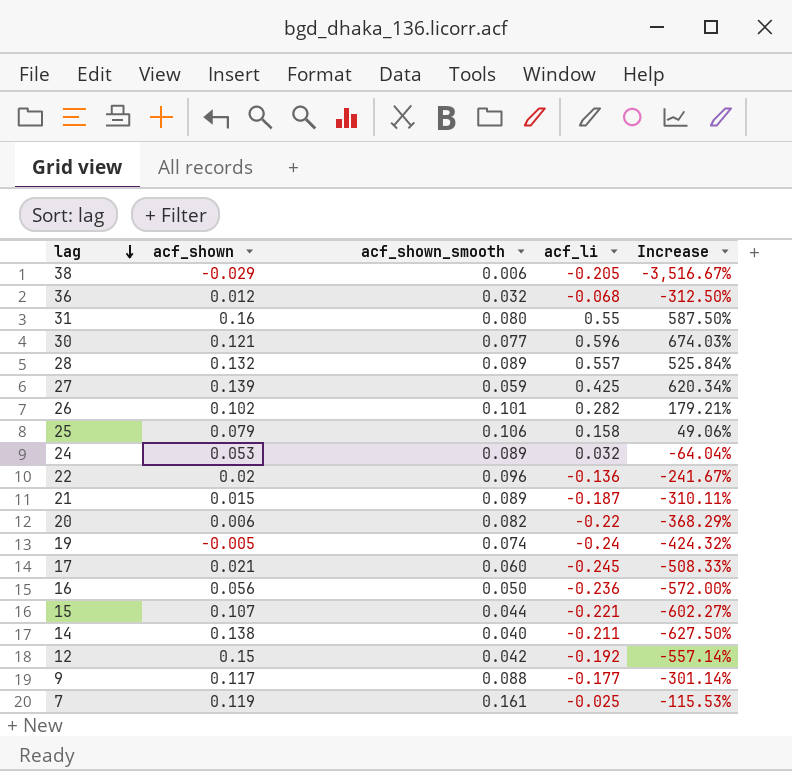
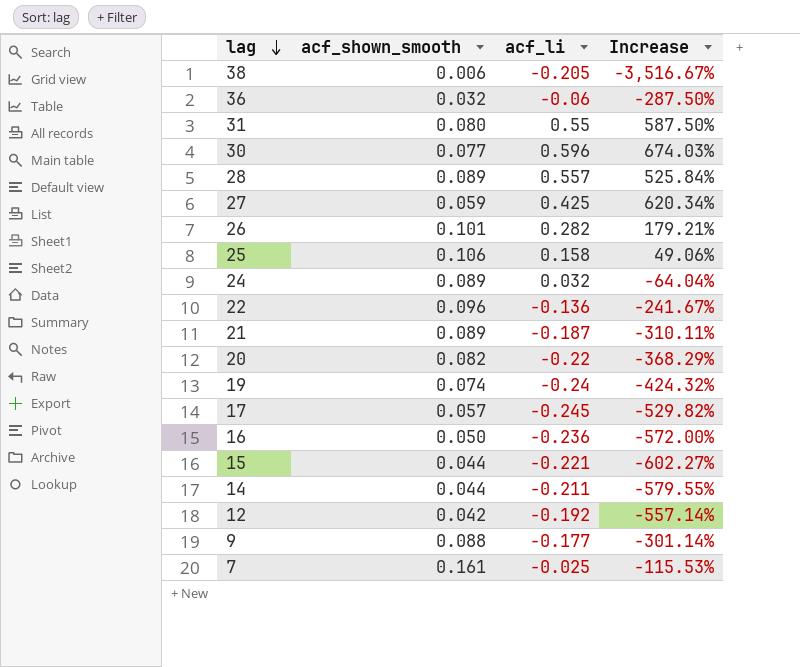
column acf_shown | position: 2 -> none
36 | acf_li: -0.068 -> -0.06
36 | Increase: -312.50% -> -287.50%
17 | acf_shown_smooth: 0.060 -> 0.057
17 | Increase: -508.33% -> -529.82%
14 | acf_shown_smooth: 0.040 -> 0.044
14 | Increase: -627.50% -> -579.55%

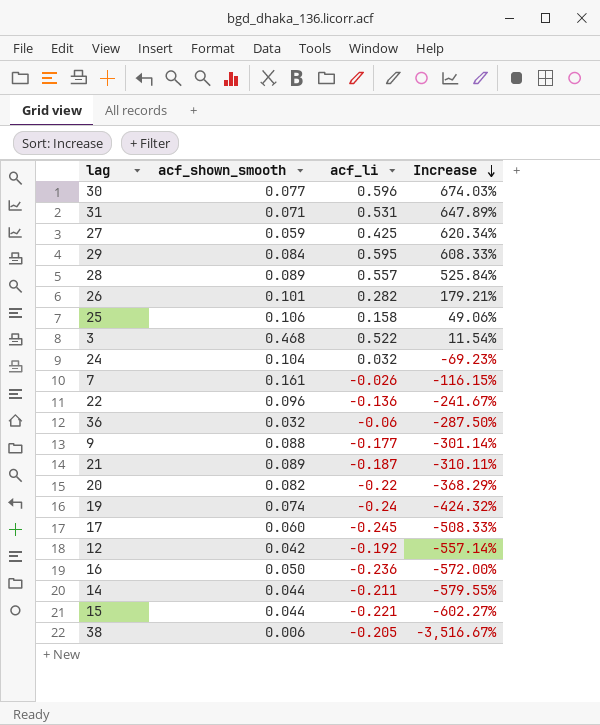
row order: lag descending -> Increase descending
31 | acf_shown_smooth: 0.080 -> 0.071
31 | acf_li: 0.55 -> 0.531
31 | Increase: 587.50% -> 647.89%
row 29: none -> 0.084 | 0.595 | 608.33%
row 3: none -> 0.468 | 0.522 | 11.54%
24 | acf_shown_smooth: 0.089 -> 0.104
24 | Increase: -64.04% -> -69.23%
7 | acf_li: -0.025 -> -0.026
7 | Increase: -115.53% -> -116.15%
17 | acf_shown_smooth: 0.057 -> 0.060
17 | Increase: -529.82% -> -508.33%

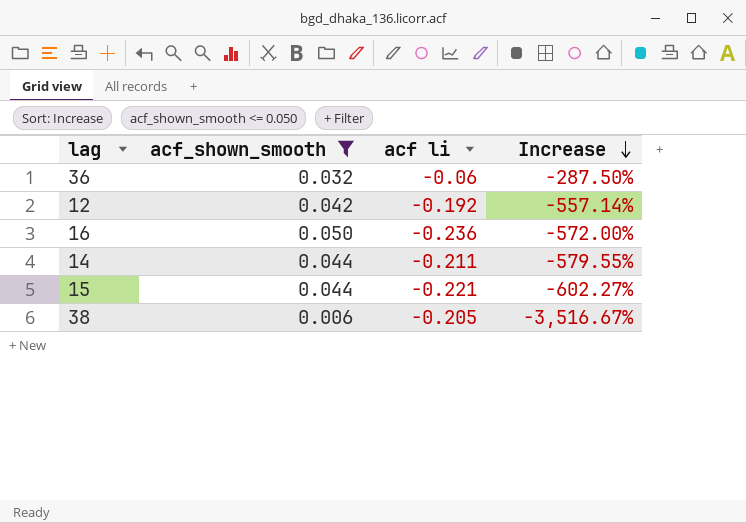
filter: none -> acf_shown_smooth <= 0.050
column name: acf_li -> acf li

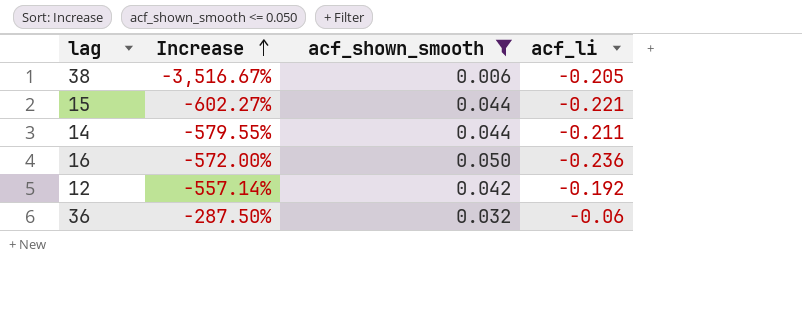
row order: Increase descending -> Increase ascending
column Increase | position: 4 -> 2
column name: acf li -> acf_li

